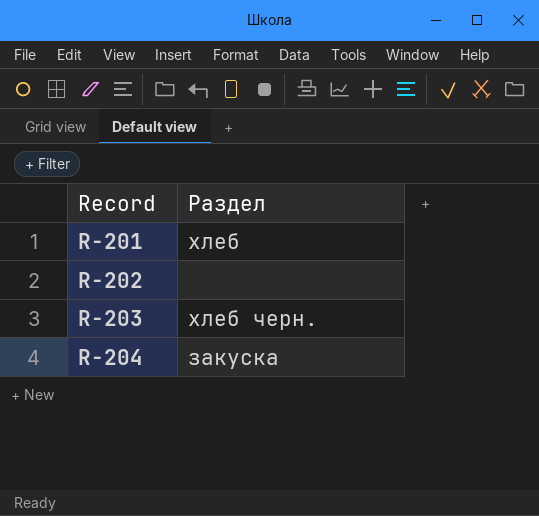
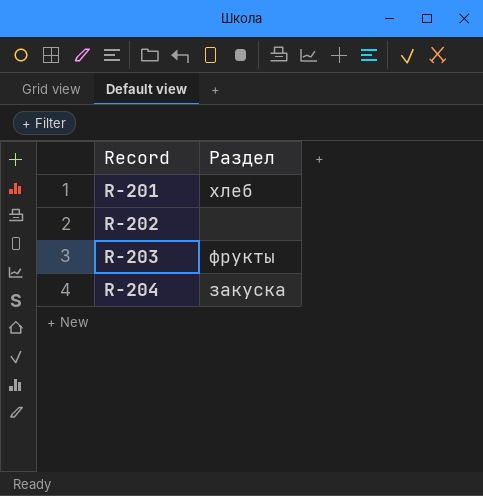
R-203 | Раздел: хлеб черн. -> фрукты

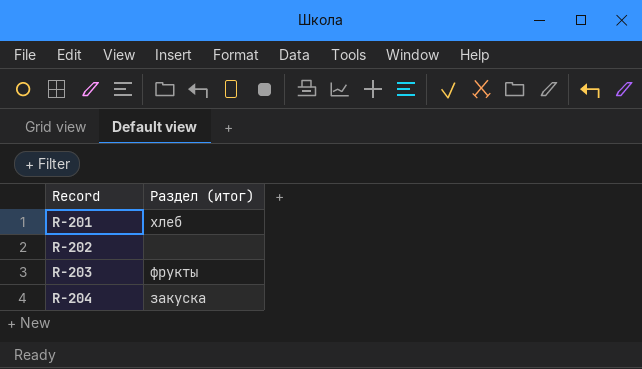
column name: Раздел -> Раздел (итог)

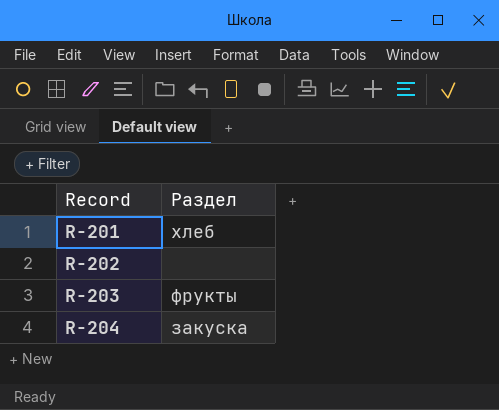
column name: Раздел (итог) -> Раздел

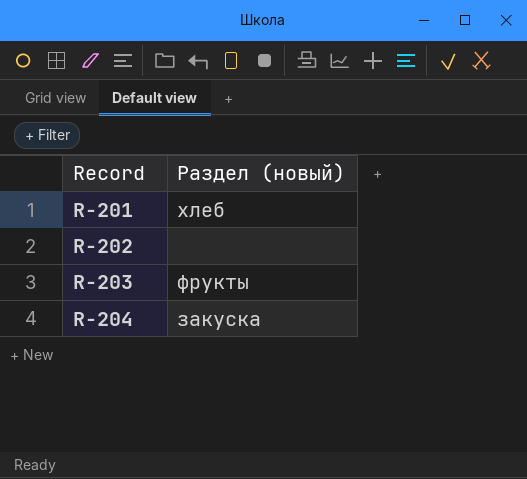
column name: Раздел -> Раздел (новый)

